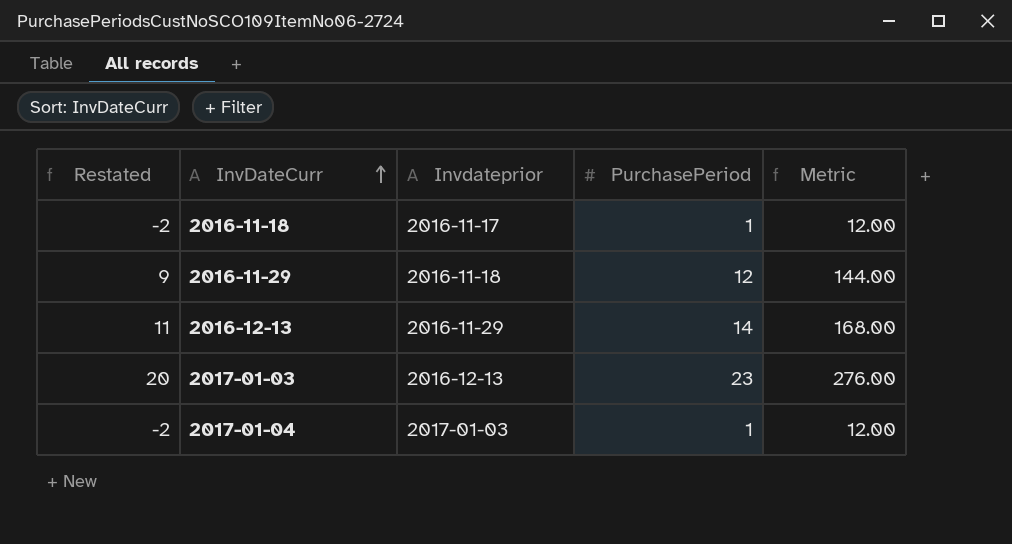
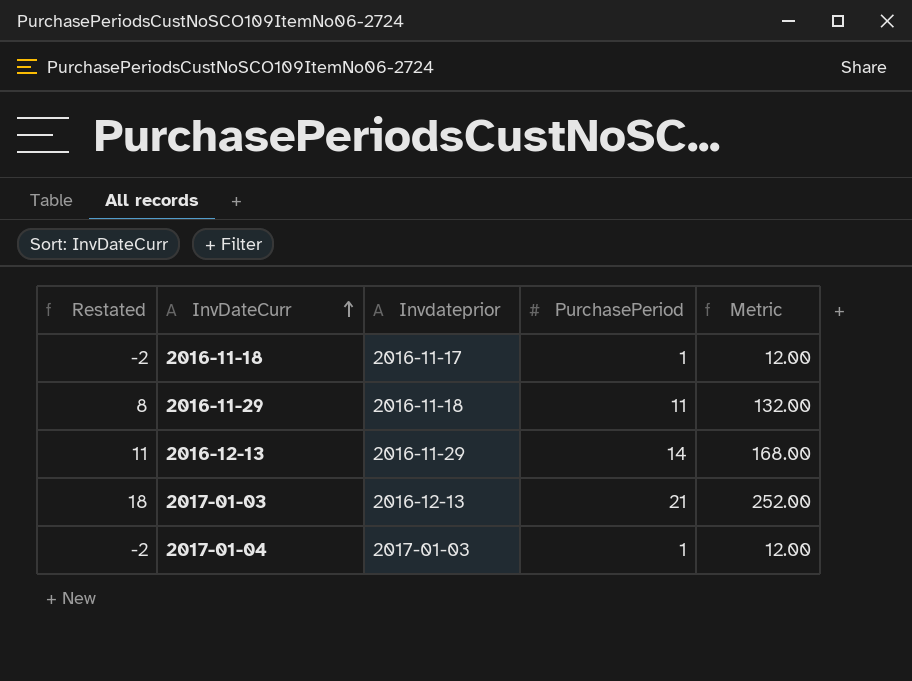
2016-11-29 | Restated: 9 -> 8
2016-11-29 | PurchasePeriod: 12 -> 11
2016-11-29 | Metric: 144.00 -> 132.00
2017-01-03 | Restated: 20 -> 18
2017-01-03 | PurchasePeriod: 23 -> 21
2017-01-03 | Metric: 276.00 -> 252.00

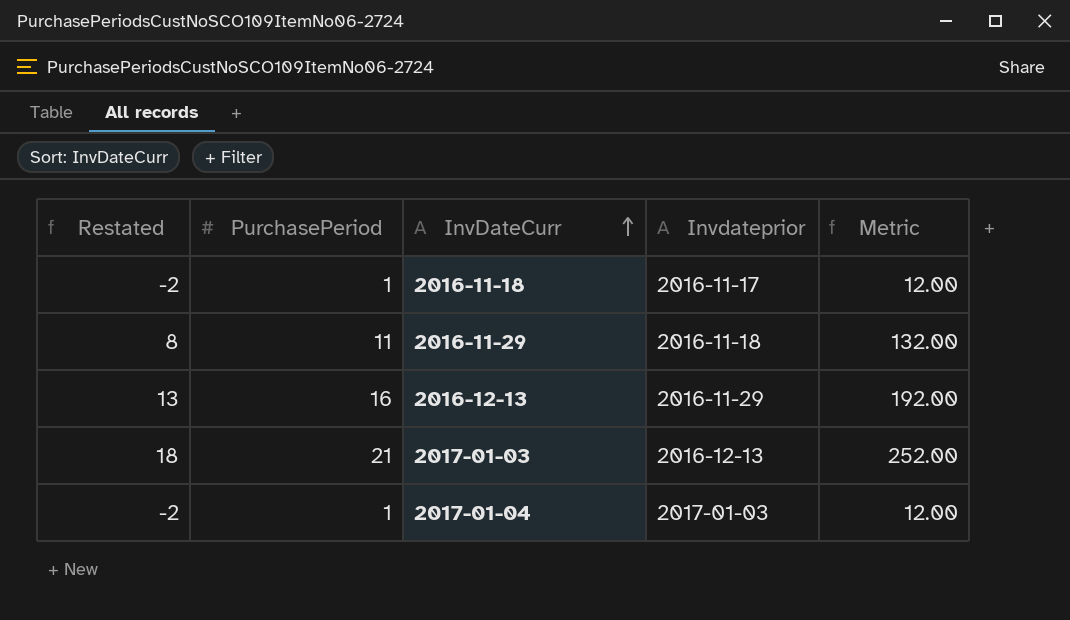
column PurchasePeriod | position: 4 -> 2
2016-12-13 | Restated: 11 -> 13
2016-12-13 | PurchasePeriod: 14 -> 16
2016-12-13 | Metric: 168.00 -> 192.00

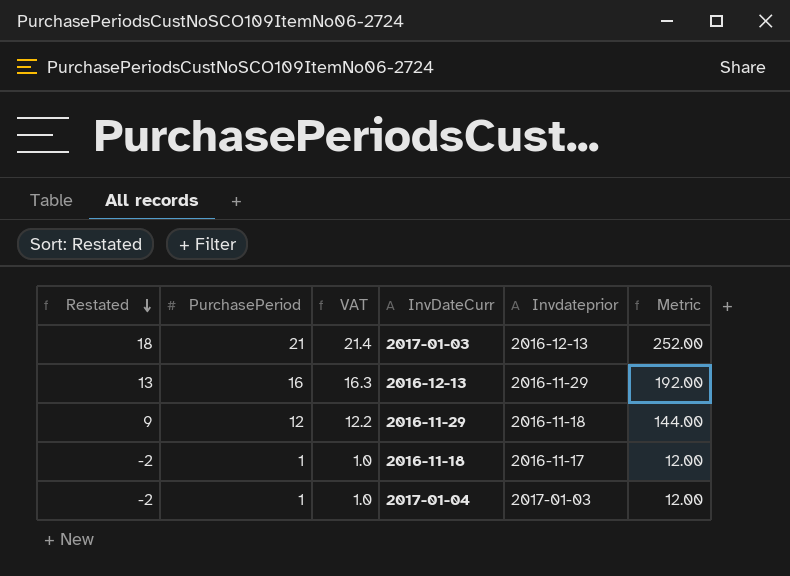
row order: InvDateCurr ascending -> Restated descending
column VAT | formula: none -> [PurchasePeriod] * 1.02
2016-11-29 | Restated: 8 -> 9
2016-11-29 | PurchasePeriod: 11 -> 12
2016-11-29 | Metric: 132.00 -> 144.00

